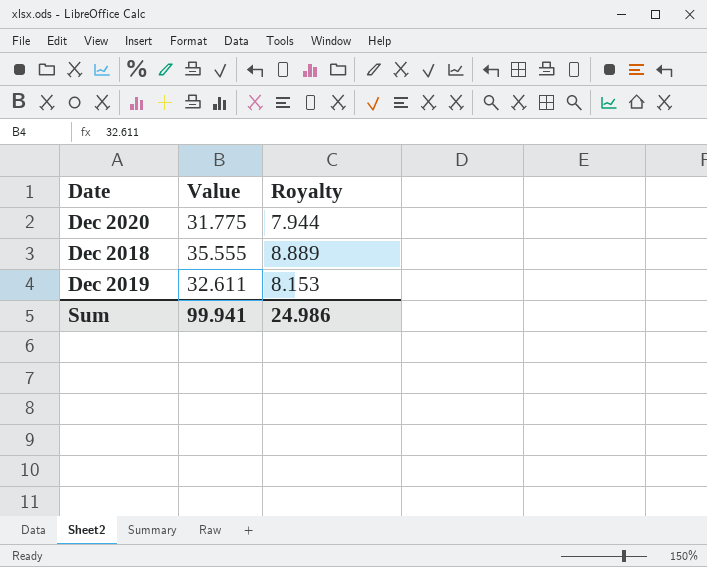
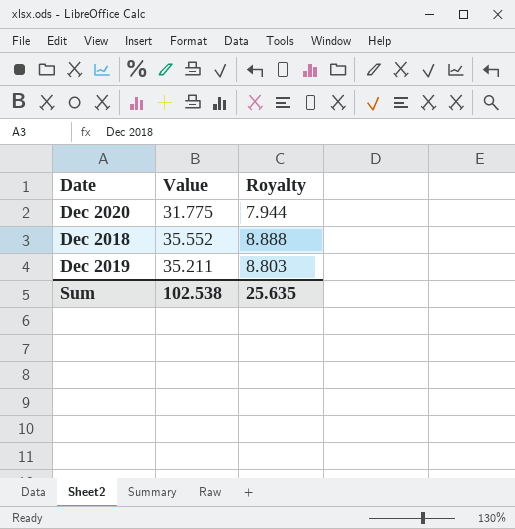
Dec 2018 | Value: 35.555 -> 35.552
Dec 2018 | Royalty: 8.889 -> 8.888
Dec 2019 | Value: 32.611 -> 35.211
Dec 2019 | Royalty: 8.153 -> 8.803
Sum | Value: 99.941 -> 102.538
Sum | Royalty: 24.986 -> 25.635

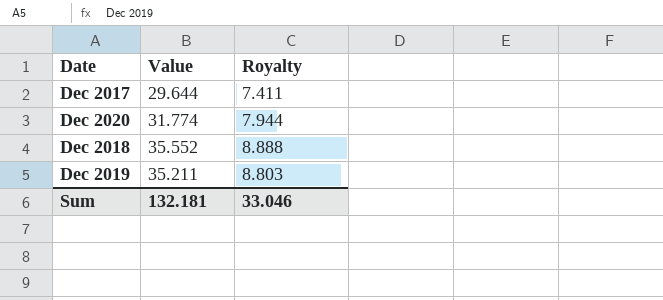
row Dec 2017: none -> 29.644 | 7.411
Dec 2020 | Value: 31.775 -> 31.774
Sum | Value: 102.538 -> 132.181
Sum | Royalty: 25.635 -> 33.046

